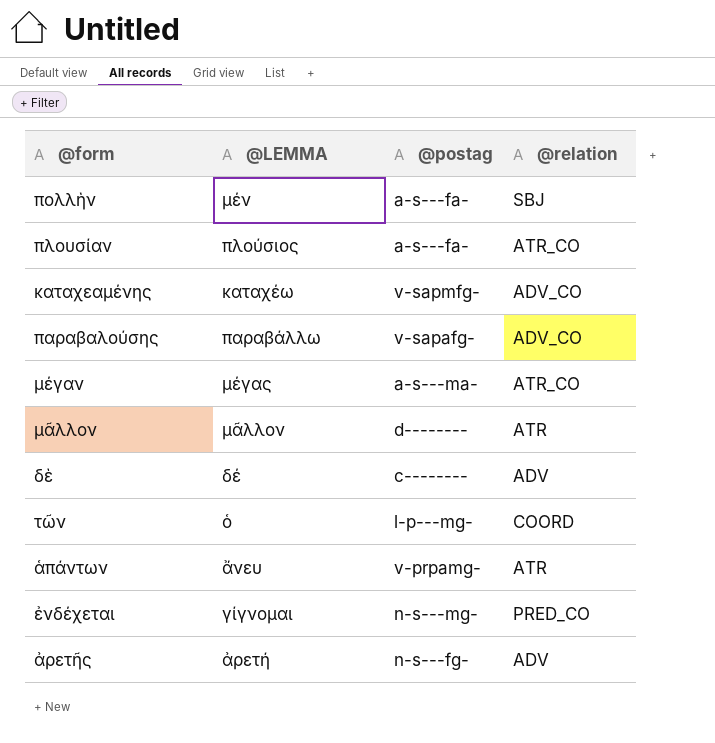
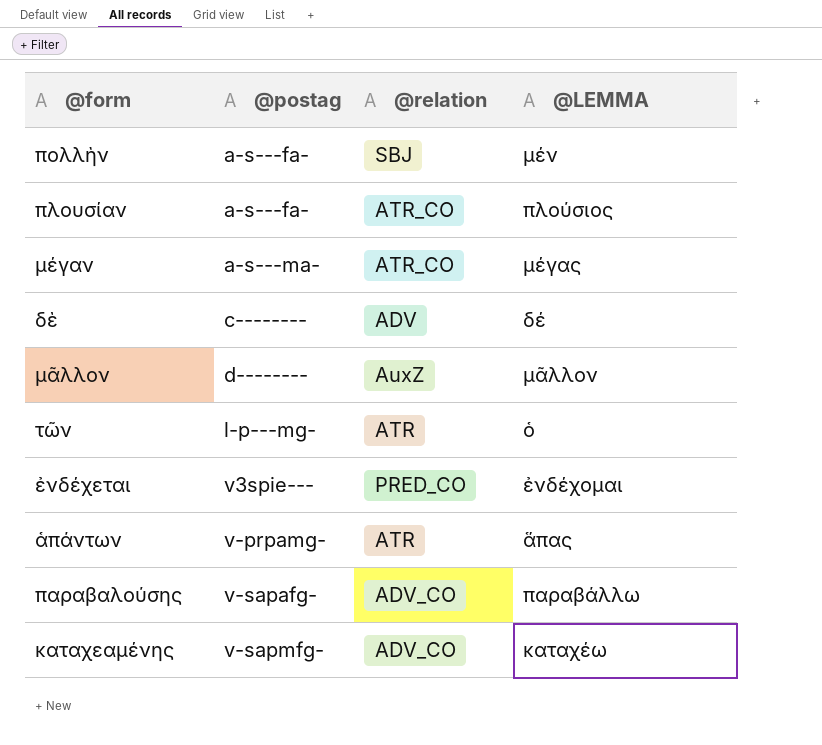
row order: none -> @postag ascending
column @LEMMA | position: 2 -> 4
row ἀρετῆς: ἀρετή | n-s---fg- | ADV -> none
μᾶλλον | @relation: ATR -> AuxZ
τῶν | @relation: COORD -> ATR
ἐνδέχεται | @postag: n-s---mg- -> v3spie---
ἐνδέχεται | @LEMMA: γίγνομαι -> ἐνδέχομαι
ἁπάντων | @LEMMA: ἄνευ -> ἅπας

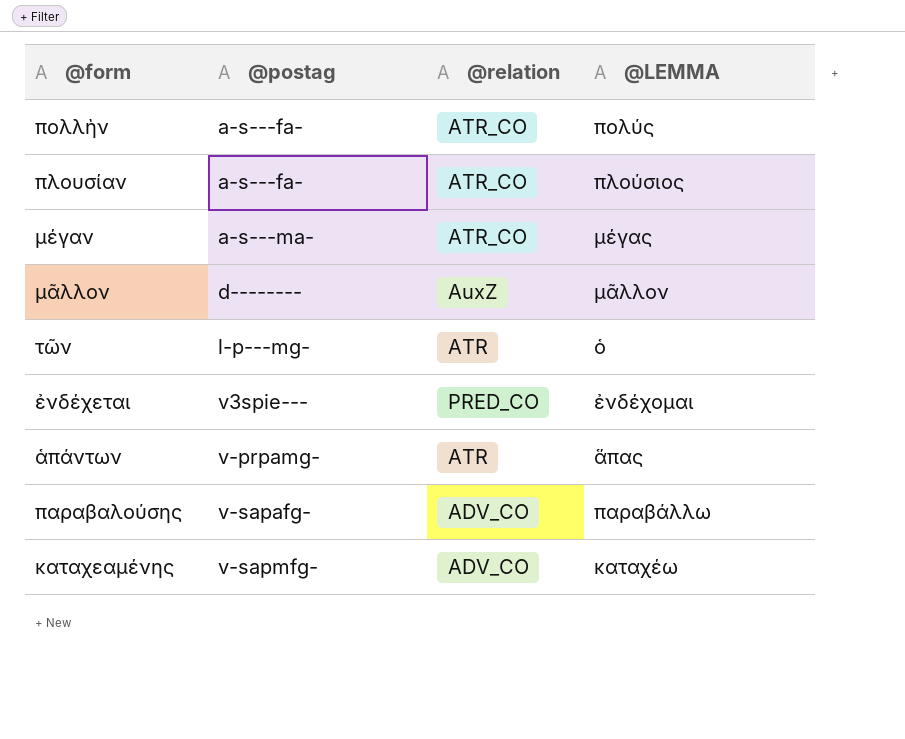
row δὲ: c-------- | ADV | δέ -> none
πολλὴν | @relation: SBJ -> ATR_CO
πολλὴν | @LEMMA: μέν -> πολύς

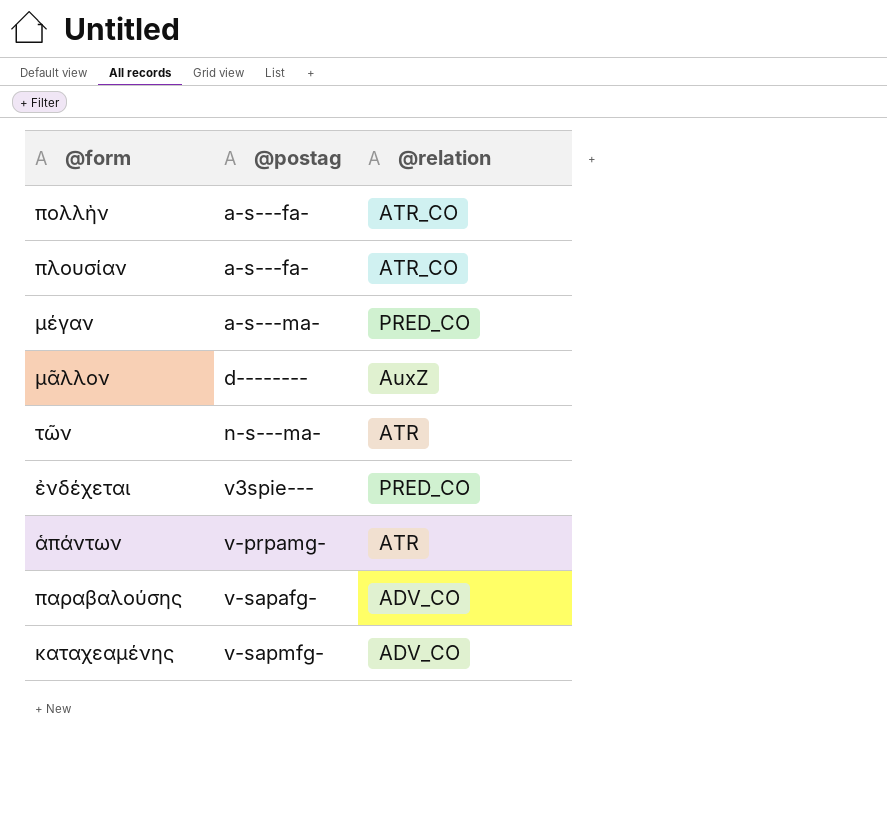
column @LEMMA | position: 4 -> none
μέγαν | @relation: ATR_CO -> PRED_CO
τῶν | @postag: l-p---mg- -> n-s---ma-

